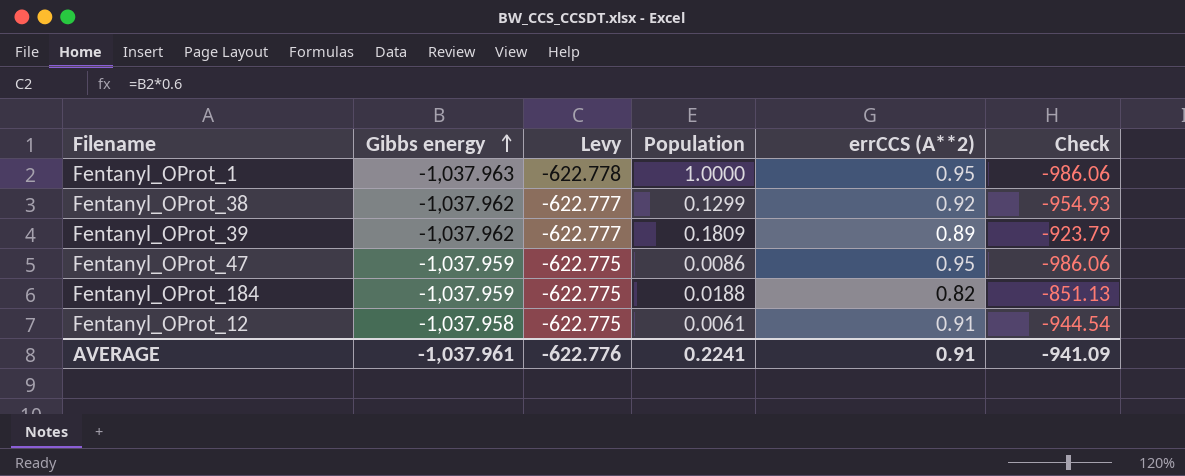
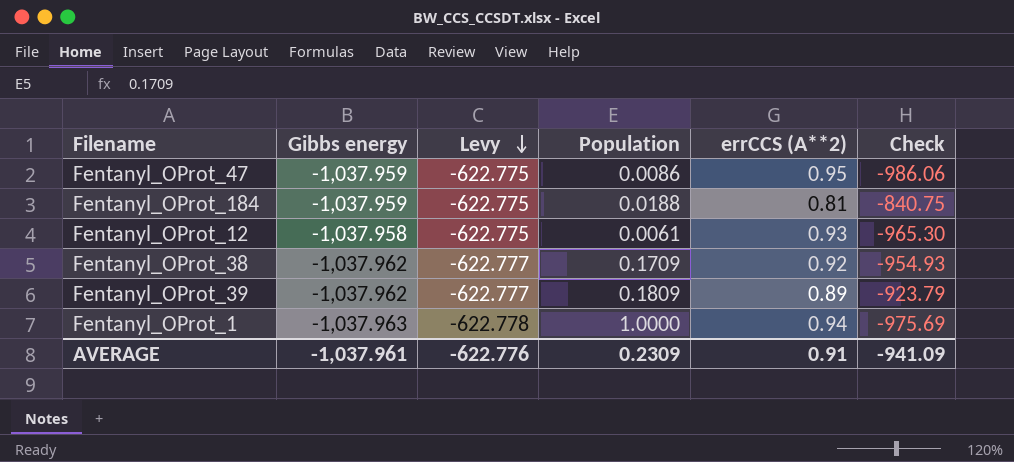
row order: Gibbs energy ascending -> Levy descending
Fentanyl_OProt_184 | errCCS (A**2): 0.82 -> 0.81
Fentanyl_OProt_184 | Check: -851.13 -> -840.75
Fentanyl_OProt_12 | errCCS (A**2): 0.91 -> 0.93
Fentanyl_OProt_12 | Check: -944.54 -> -965.30
Fentanyl_OProt_38 | Population: 0.1299 -> 0.1709
Fentanyl_OProt_1 | errCCS (A**2): 0.95 -> 0.94
Fentanyl_OProt_1 | Check: -986.06 -> -975.69
AVERAGE | Population: 0.2241 -> 0.2309

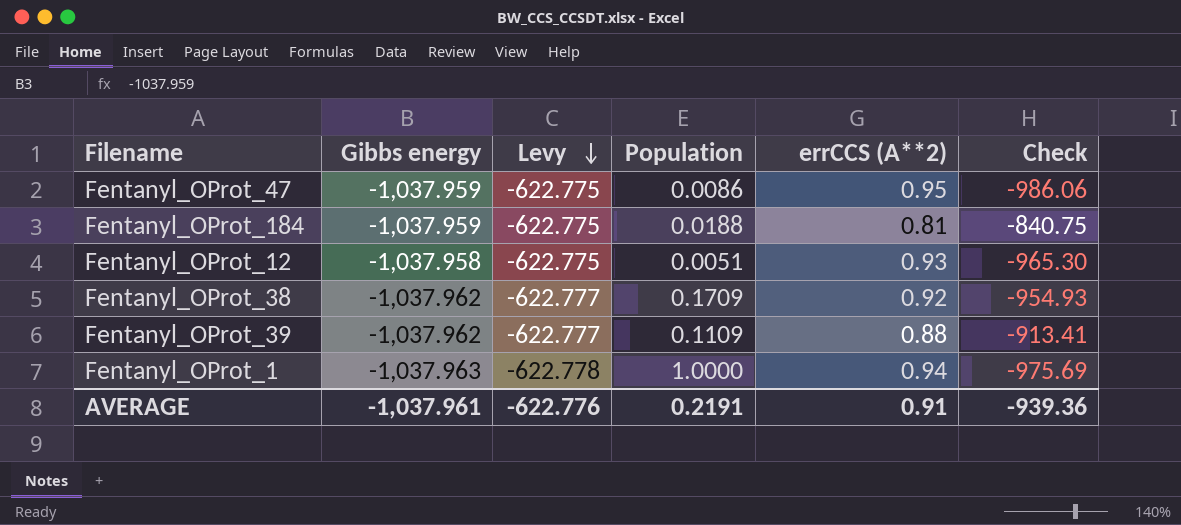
Fentanyl_OProt_12 | Population: 0.0061 -> 0.0051
Fentanyl_OProt_39 | Population: 0.1809 -> 0.1109
Fentanyl_OProt_39 | errCCS (A**2): 0.89 -> 0.88
Fentanyl_OProt_39 | Check: -923.79 -> -913.41
AVERAGE | Population: 0.2309 -> 0.2191
AVERAGE | Check: -941.09 -> -939.36

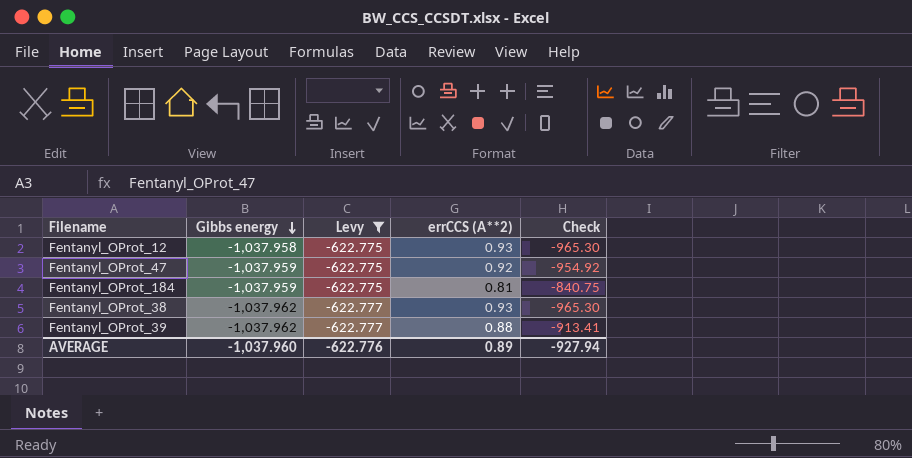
filter: none -> Levy != -622.778
row order: Levy descending -> Gibbs energy descending
column Population | position: 4 -> none
Fentanyl_OProt_47 | errCCS (A**2): 0.95 -> 0.92
Fentanyl_OProt_47 | Check: -986.06 -> -954.92
Fentanyl_OProt_38 | errCCS (A**2): 0.92 -> 0.93
Fentanyl_OProt_38 | Check: -954.93 -> -965.30
AVERAGE | Gibbs energy: -1,037.961 -> -1,037.960
AVERAGE | errCCS (A**2): 0.91 -> 0.89
AVERAGE | Check: -939.36 -> -927.94

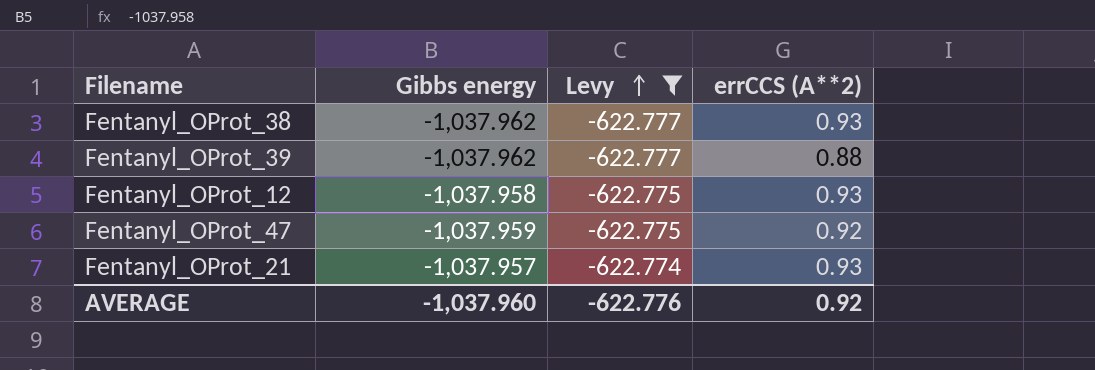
row order: Gibbs energy descending -> Levy ascending
column Check | formula: [Gibbs energy] * [errCCS (A**2)] -> none
row Fentanyl_OProt_184: -1,037.959 | -622.775 | 0.81 | -840.75 -> none
row Fentanyl_OProt_21: none -> -1,037.957 | -622.774 | 0.93
AVERAGE | errCCS (A**2): 0.89 -> 0.92

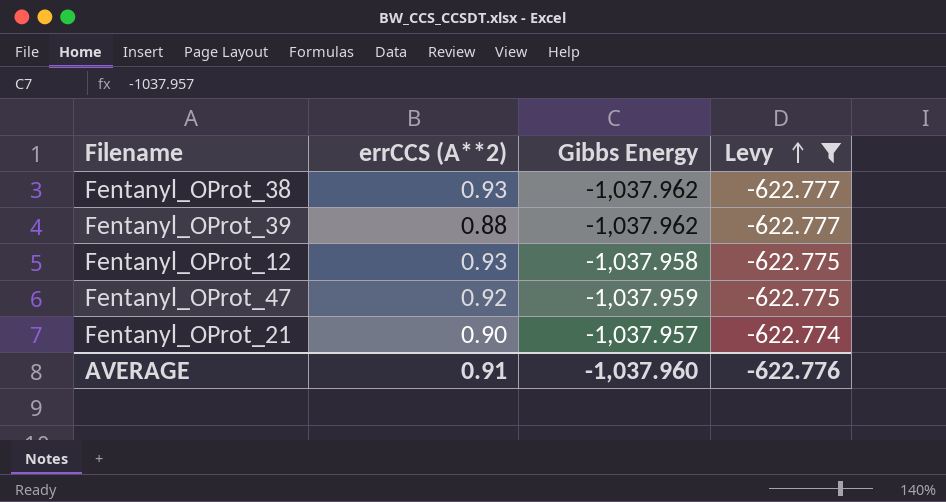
column errCCS (A**2) | position: 4 -> 2
column name: Gibbs energy -> Gibbs Energy
Fentanyl_OProt_21 | errCCS (A**2): 0.93 -> 0.90
AVERAGE | errCCS (A**2): 0.92 -> 0.91

